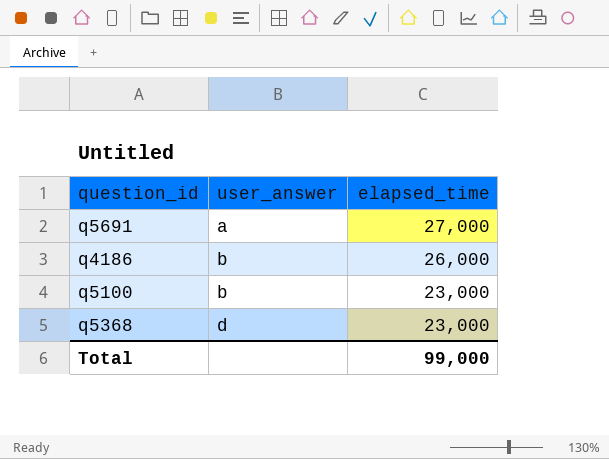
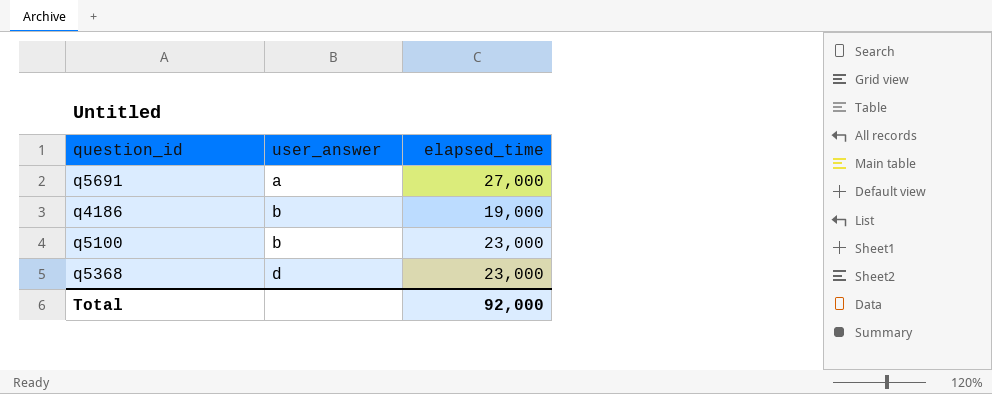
q4186 | elapsed_time: 26,000 -> 19,000
Total | elapsed_time: 99,000 -> 92,000

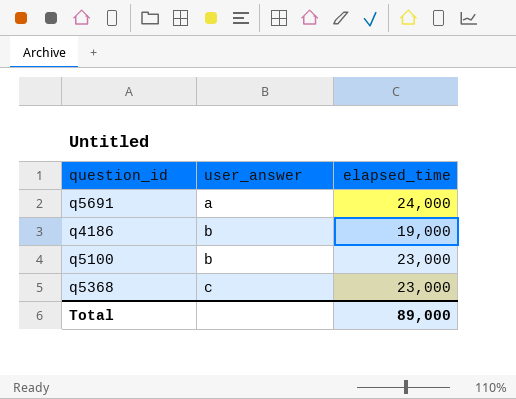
q5691 | elapsed_time: 27,000 -> 24,000
q5368 | user_answer: d -> c
Total | elapsed_time: 92,000 -> 89,000

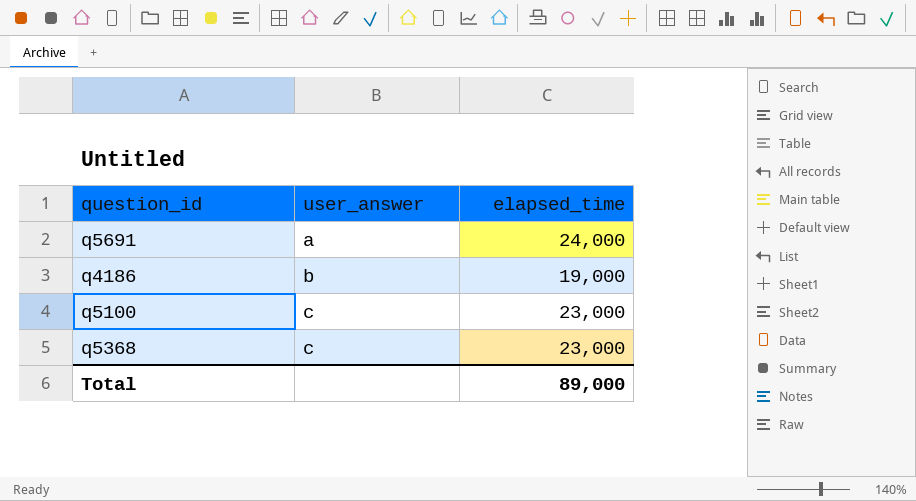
q5100 | user_answer: b -> c

